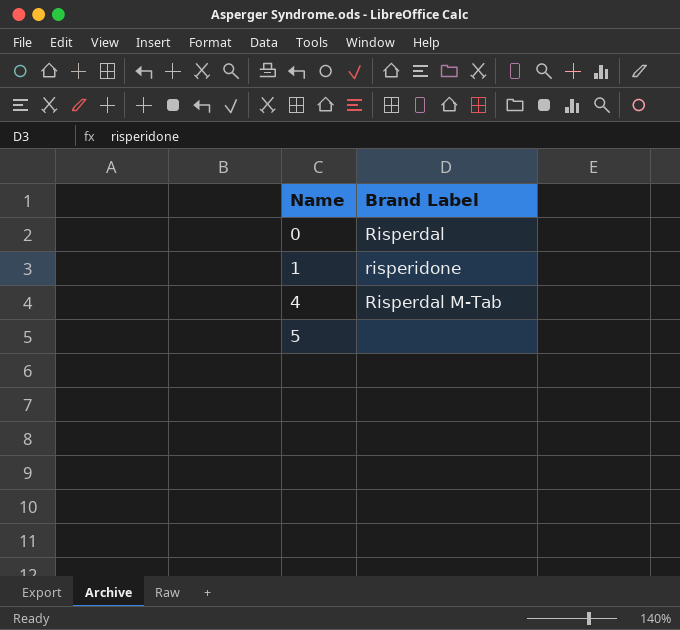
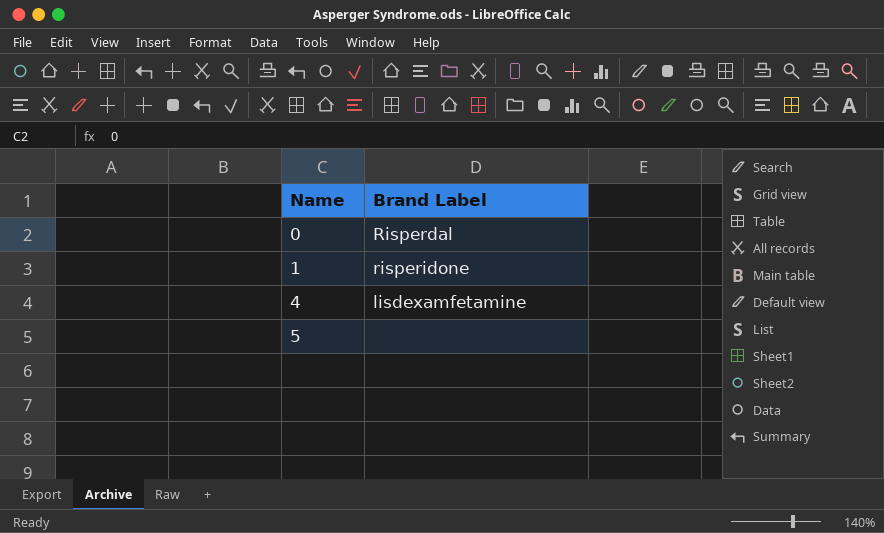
4 | Brand Label: Risperdal M-Tab -> lisdexamfetamine

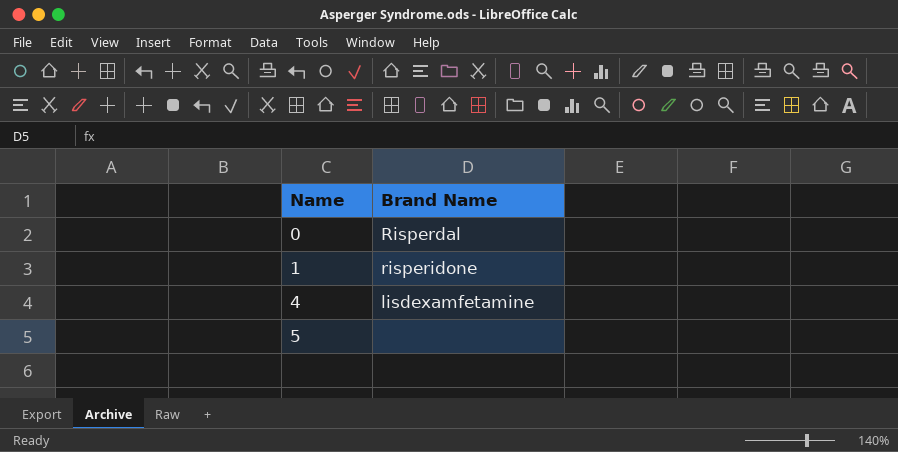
column name: Brand Label -> Brand Name

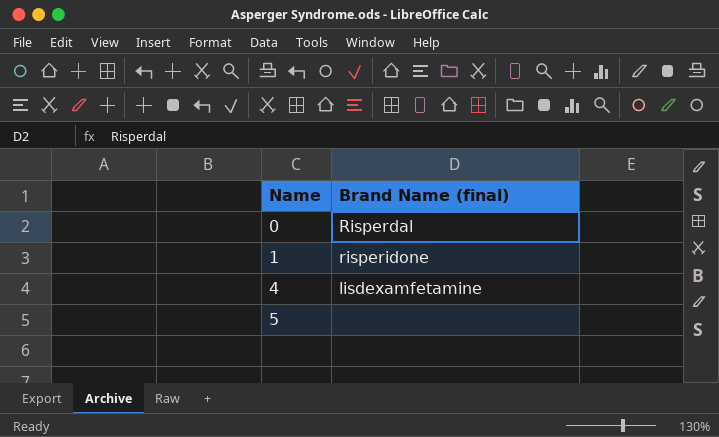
column name: Brand Name -> Brand Name (final)

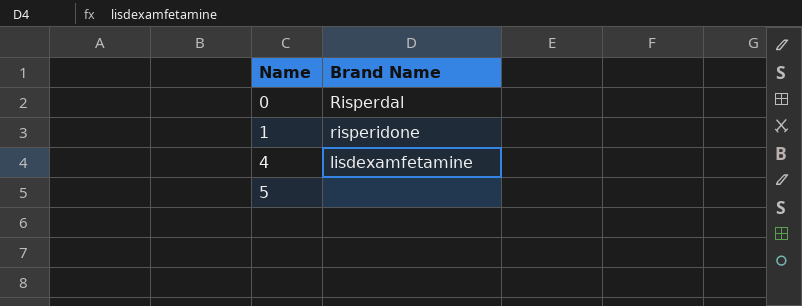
column name: Brand Name (final) -> Brand Name

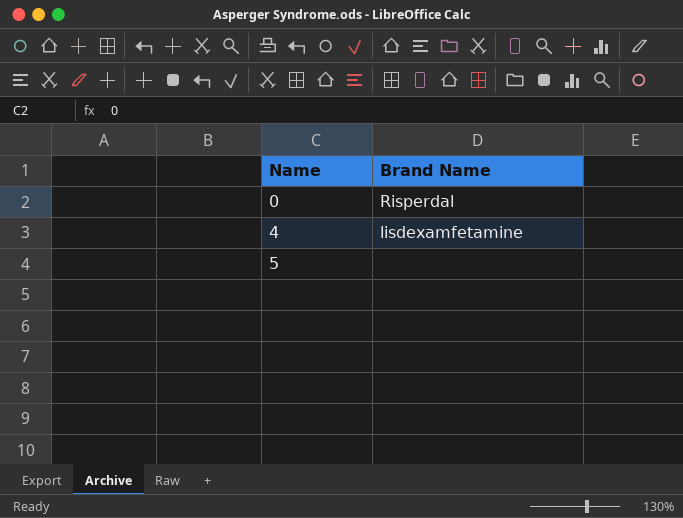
row 1: risperidone -> none

